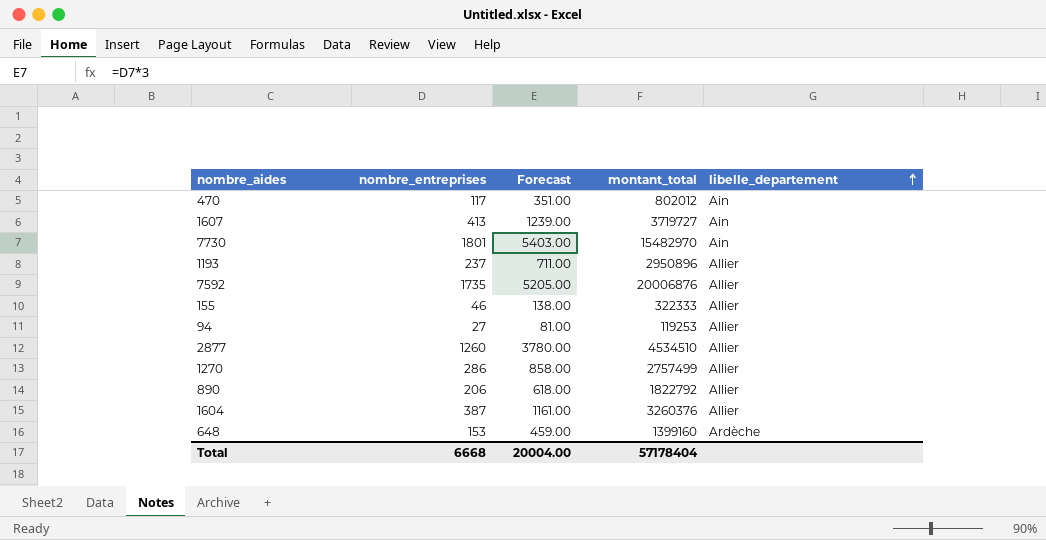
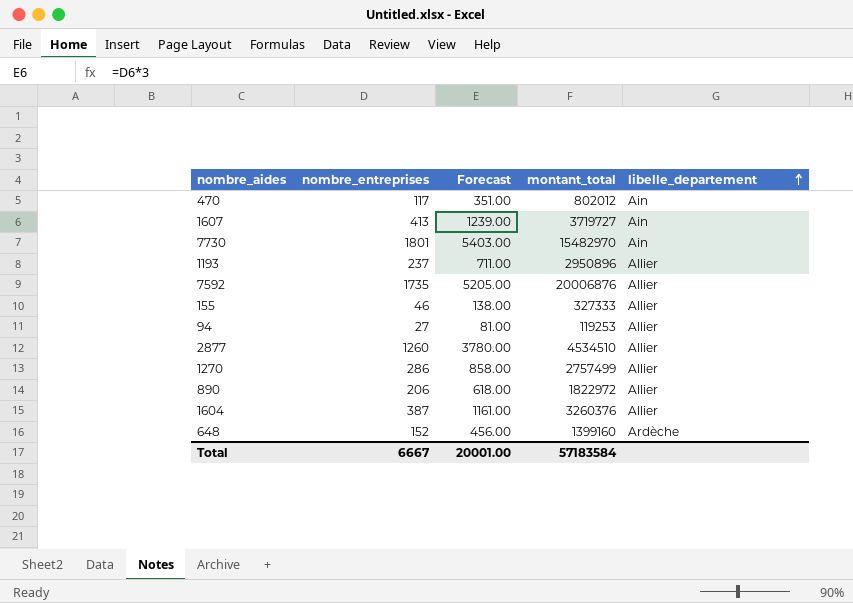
155 | montant_total: 322333 -> 327333
890 | montant_total: 1822792 -> 1822972
648 | nombre_entreprises: 153 -> 152
648 | Forecast: 459.00 -> 456.00
Total | nombre_entreprises: 6668 -> 6667
Total | Forecast: 20004.00 -> 20001.00
Total | montant_total: 57178404 -> 57183584

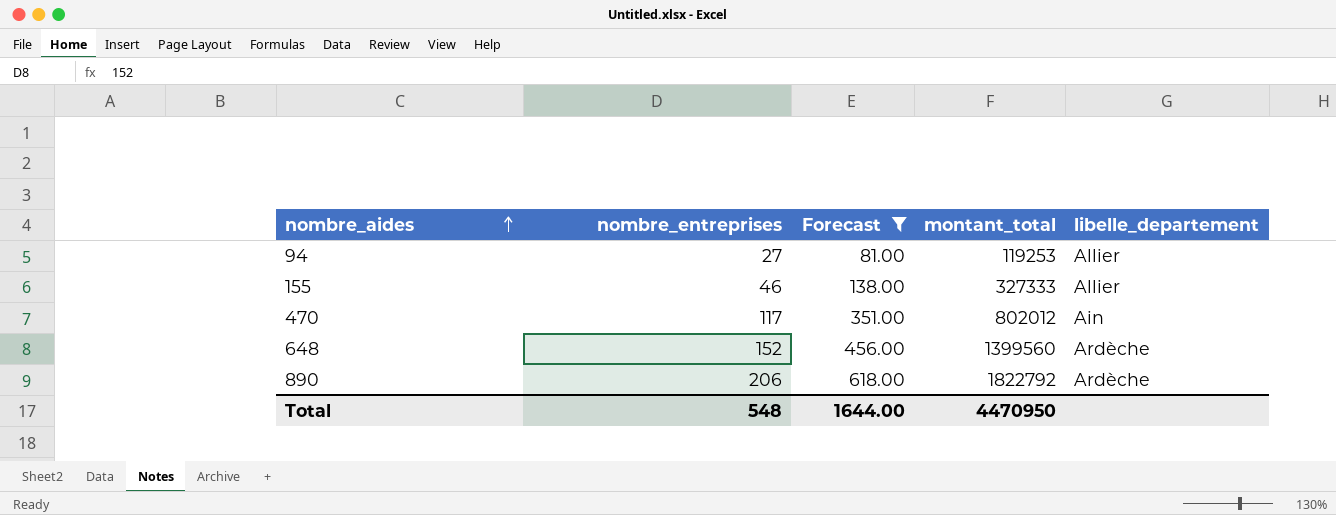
filter: none -> Forecast <= 618.00
row order: libelle_departement ascending -> nombre_aides ascending
648 | montant_total: 1399160 -> 1399560
890 | montant_total: 1822972 -> 1822792
890 | libelle_departement: Allier -> Ardèche
Total | nombre_entreprises: 6667 -> 548
Total | Forecast: 20001.00 -> 1644.00
Total | montant_total: 57183584 -> 4470950

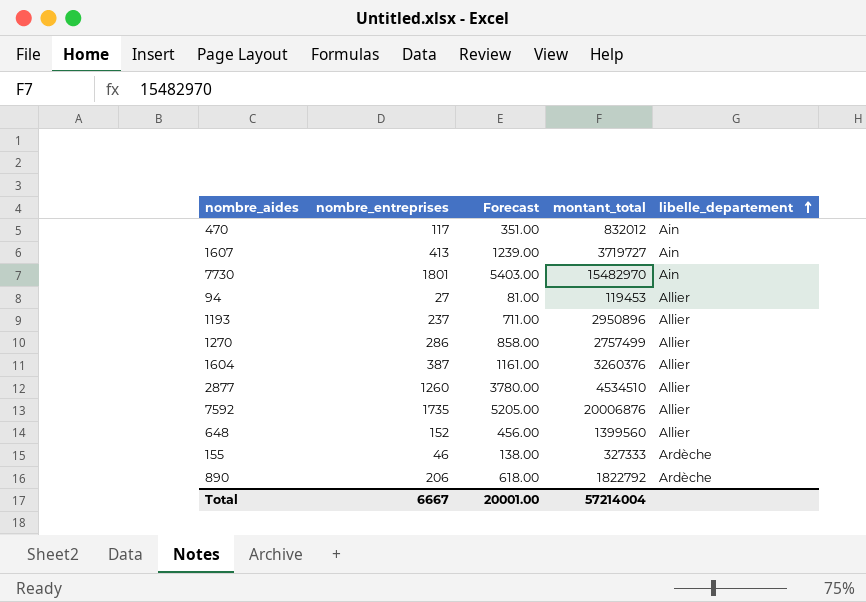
filter: Forecast <= 618.00 -> none
row order: nombre_aides ascending -> libelle_departement ascending
470 | montant_total: 802012 -> 832012
94 | montant_total: 119253 -> 119453
648 | libelle_departement: Ardèche -> Allier
155 | libelle_departement: Allier -> Ardèche
Total | nombre_entreprises: 548 -> 6667
Total | Forecast: 1644.00 -> 20001.00
Total | montant_total: 4470950 -> 57214004

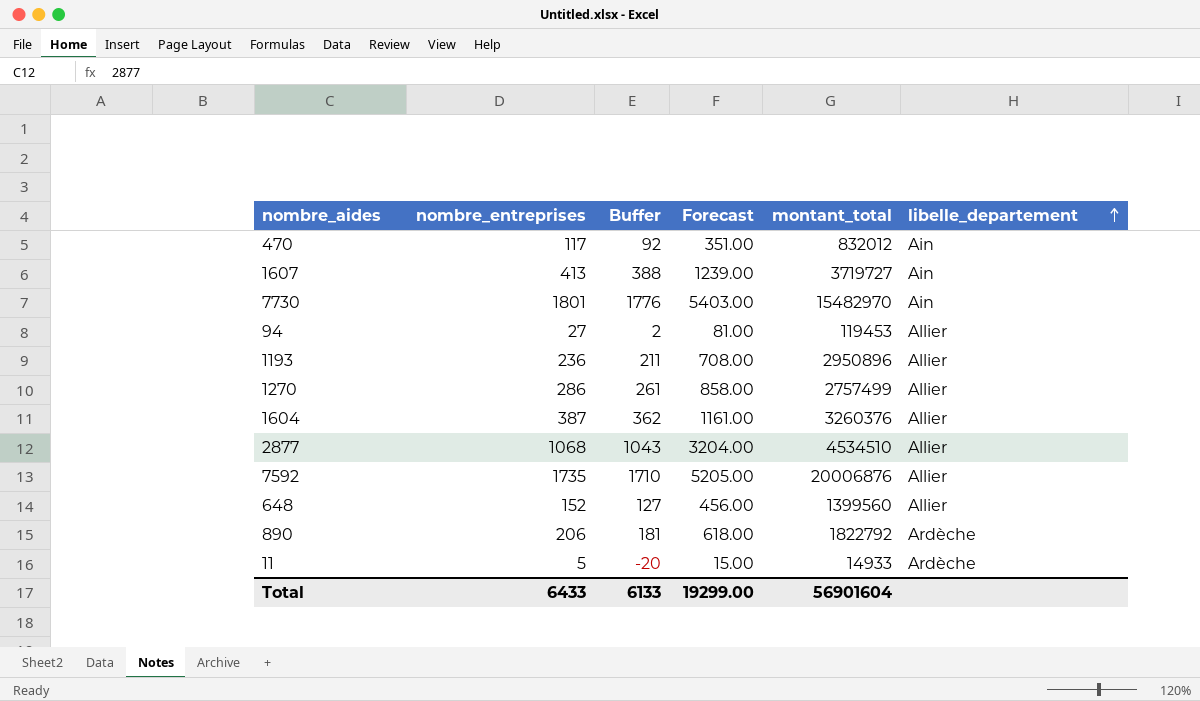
column Buffer | formula: none -> [nombre_entreprises] - 25
row 155: 46 | 138.00 | 327333 | Ardèche -> none
1193 | nombre_entreprises: 237 -> 236
1193 | Forecast: 711.00 -> 708.00
2877 | nombre_entreprises: 1260 -> 1068
2877 | Forecast: 3780.00 -> 3204.00
row 11: none -> 5 | -20 | 15.00 | 14933 | Ardèche
Total | nombre_entreprises: 6667 -> 6433
Total | Forecast: 20001.00 -> 19299.00
Total | montant_total: 57214004 -> 56901604

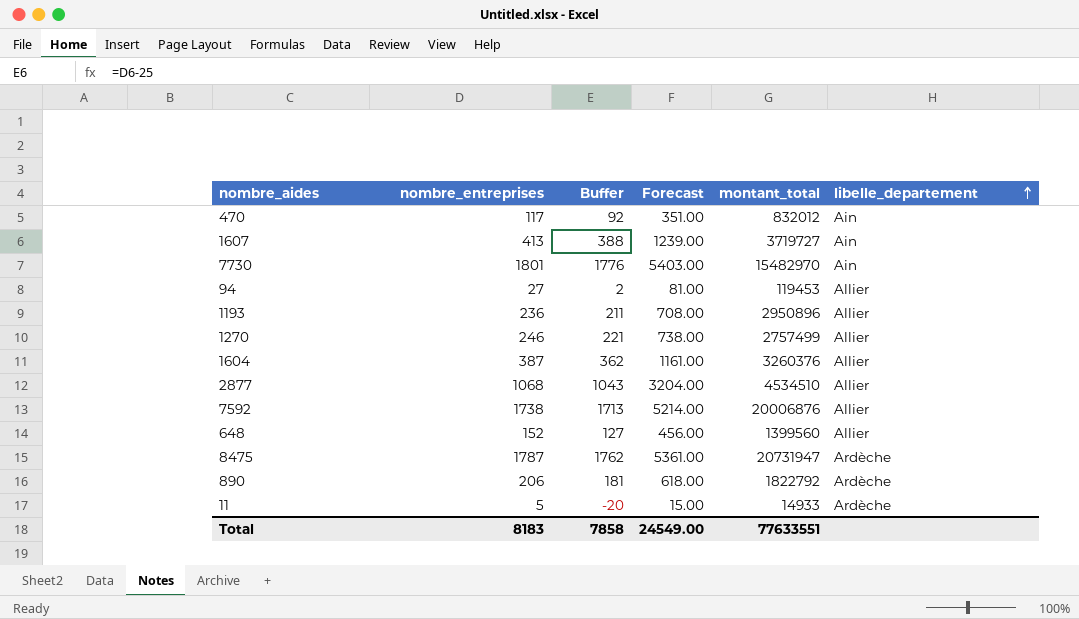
1270 | nombre_entreprises: 286 -> 246
1270 | Buffer: 261 -> 221
1270 | Forecast: 858.00 -> 738.00
7592 | nombre_entreprises: 1735 -> 1738
7592 | Buffer: 1710 -> 1713
7592 | Forecast: 5205.00 -> 5214.00
row 8475: none -> 1787 | 1762 | 5361.00 | 20731947 | Ardèche
Total | nombre_entreprises: 6433 -> 8183
Total | Buffer: 6133 -> 7858
Total | Forecast: 19299.00 -> 24549.00
Total | montant_total: 56901604 -> 77633551

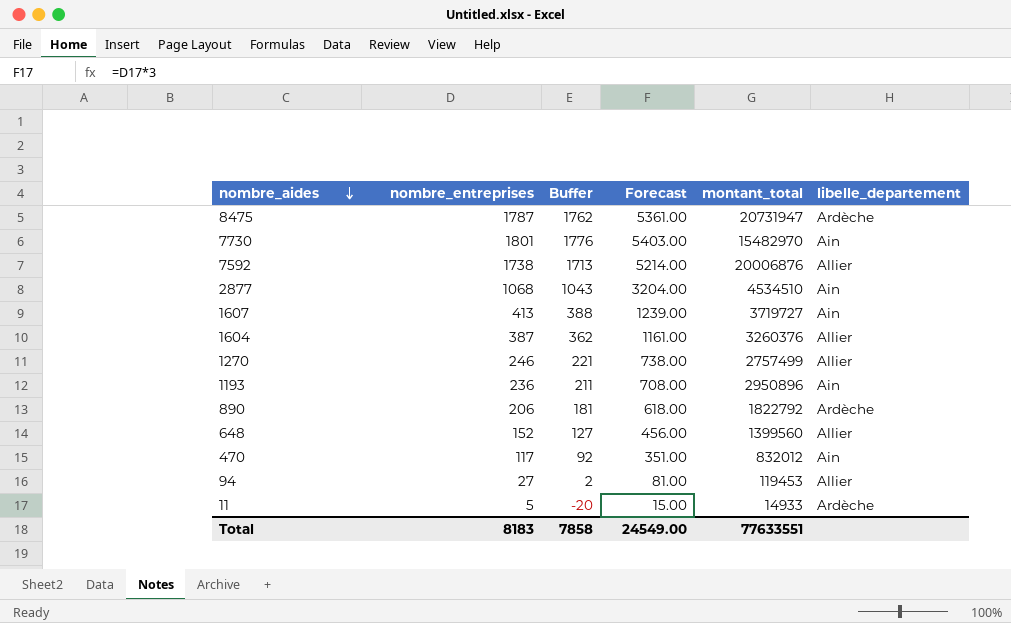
row order: libelle_departement ascending -> nombre_aides descending
2877 | libelle_departement: Allier -> Ain
1193 | libelle_departement: Allier -> Ain

